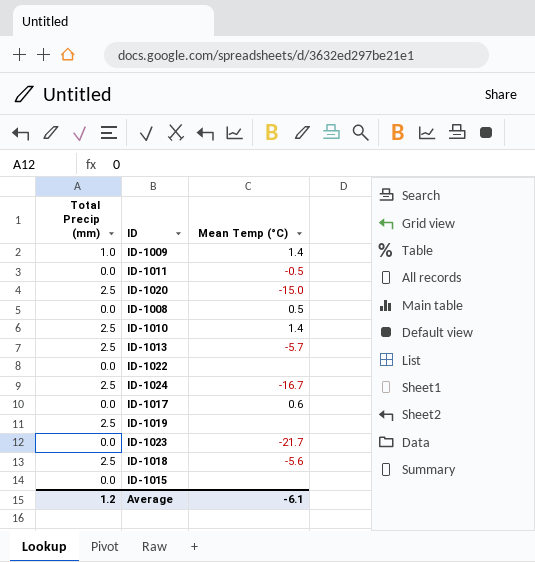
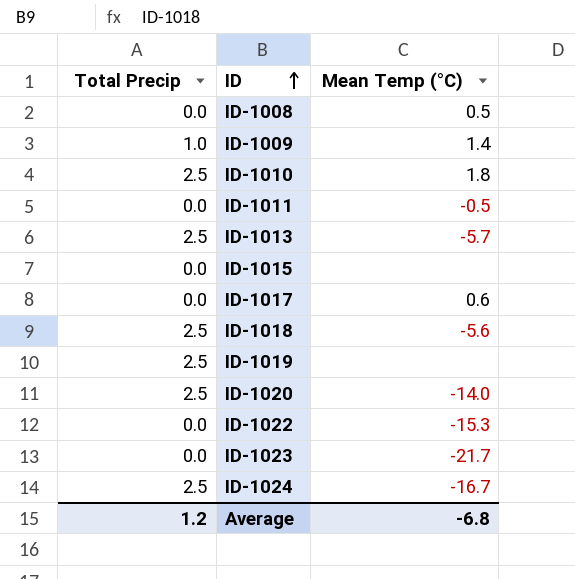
row order: none -> ID ascending
column name: Total Precip (mm) -> Total Precip
ID-1010 | Mean Temp (°C): 1.4 -> 1.8
ID-1020 | Mean Temp (°C): -15.0 -> -14.0
ID-1022 | Mean Temp (°C): none -> -15.3
Average | Mean Temp (°C): -6.1 -> -6.8

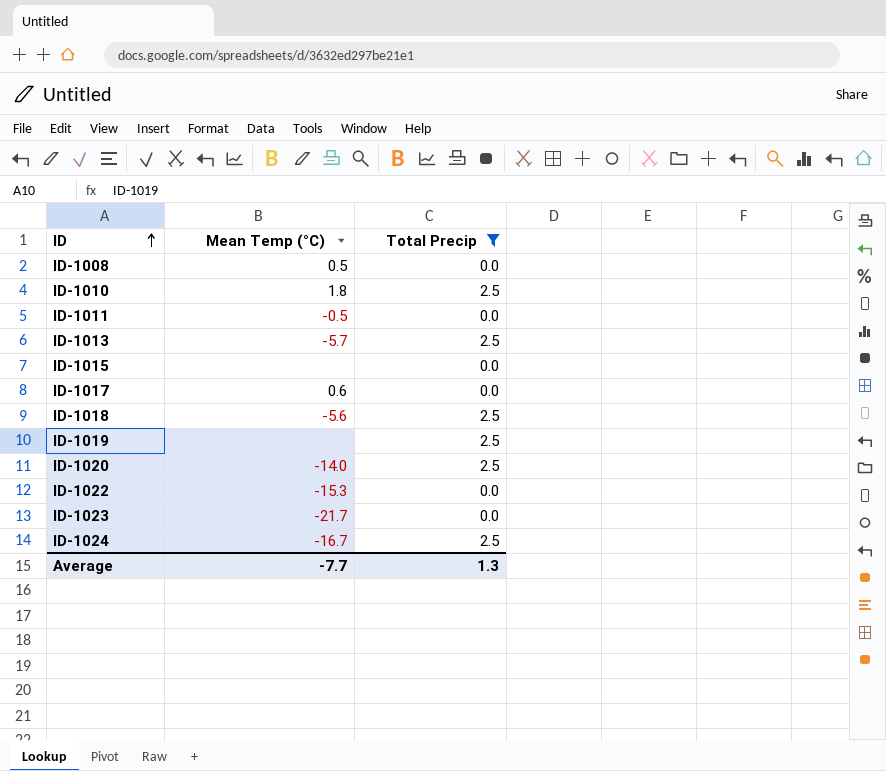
filter: none -> Total Precip != 1.0
column Total Precip | position: 1 -> 3
Average | Mean Temp (°C): -6.8 -> -7.7
Average | Total Precip: 1.2 -> 1.3

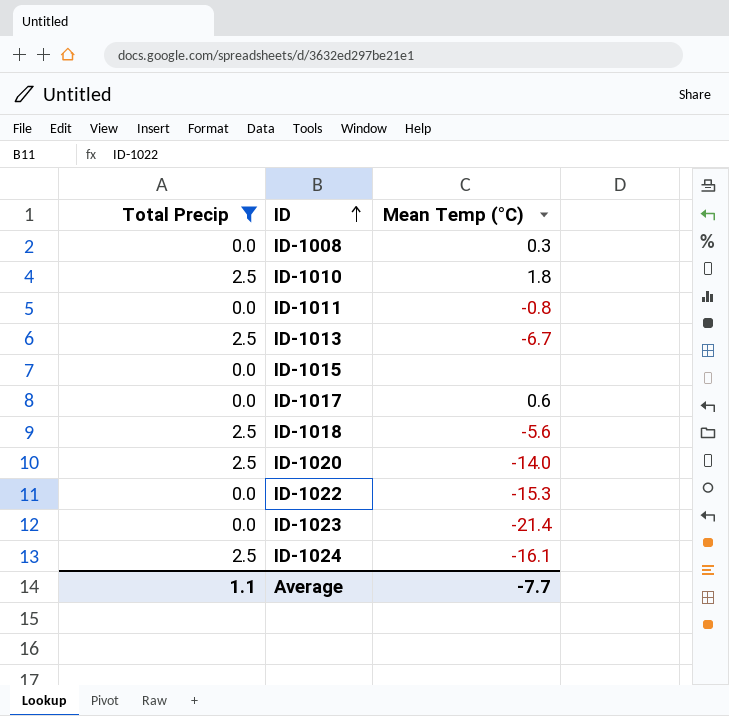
column Total Precip | position: 3 -> 1
row ID-1019: none | 2.5 -> none
ID-1008 | Mean Temp (°C): 0.5 -> 0.3
ID-1011 | Mean Temp (°C): -0.5 -> -0.8
ID-1013 | Mean Temp (°C): -5.7 -> -6.7
ID-1023 | Mean Temp (°C): -21.7 -> -21.4
ID-1024 | Mean Temp (°C): -16.7 -> -16.1
Average | Total Precip: 1.3 -> 1.1

